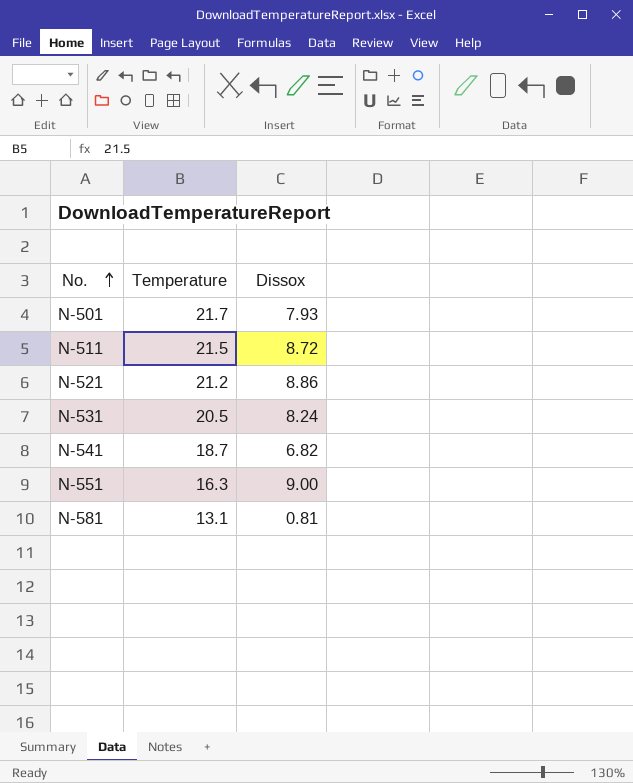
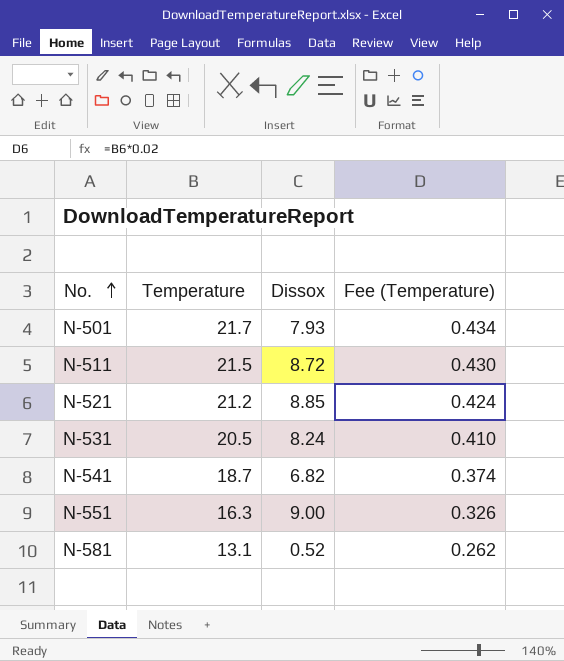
column Fee (Temperature) | formula: none -> [Temperature] * 0.02
N-521 | Dissox: 8.86 -> 8.85
N-581 | Dissox: 0.81 -> 0.52

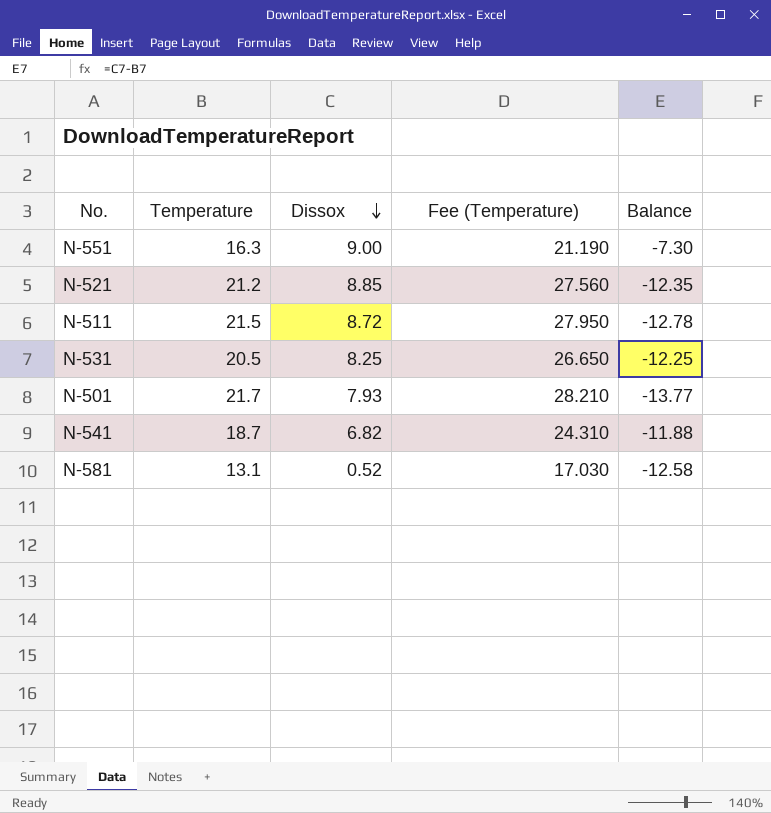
row order: No. ascending -> Dissox descending
column Fee (Temperature) | formula: [Temperature] * 0.02 -> [Temperature] * 1.3
column Balance | formula: none -> [Dissox] - [Temperature]
N-531 | Dissox: 8.24 -> 8.25

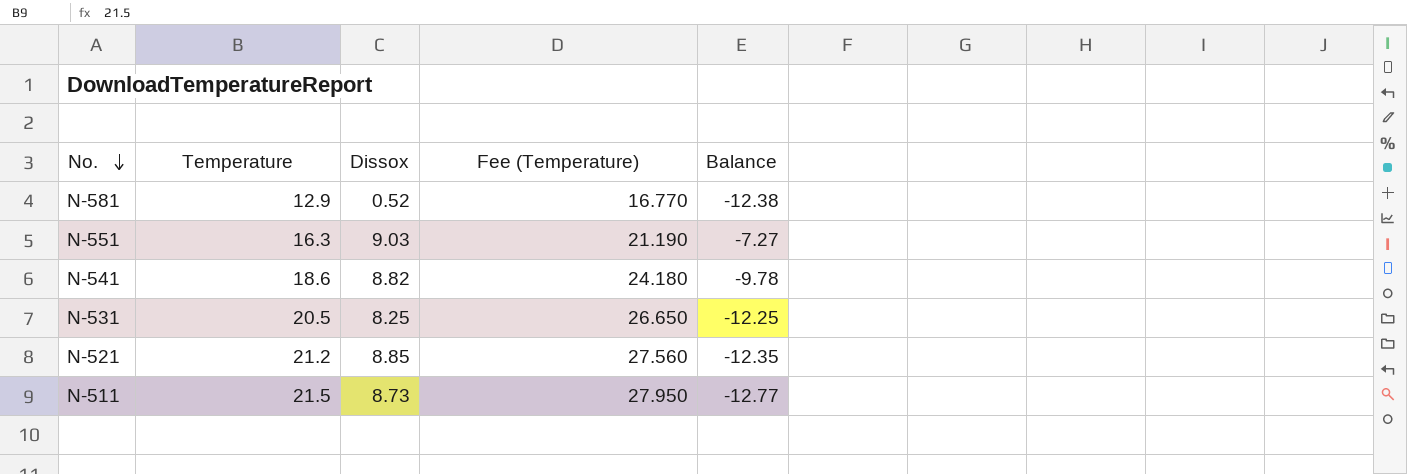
row order: Dissox descending -> No. descending
row N-501: 21.7 | 7.93 | 28.210 | -13.77 -> none
N-581 | Temperature: 13.1 -> 12.9
N-581 | Fee (Temperature): 17.030 -> 16.770
N-581 | Balance: -12.58 -> -12.38
N-551 | Dissox: 9.00 -> 9.03
N-551 | Balance: -7.30 -> -7.27
N-541 | Temperature: 18.7 -> 18.6
N-541 | Dissox: 6.82 -> 8.82
N-541 | Fee (Temperature): 24.310 -> 24.180
N-541 | Balance: -11.88 -> -9.78
N-511 | Dissox: 8.72 -> 8.73
N-511 | Balance: -12.78 -> -12.77

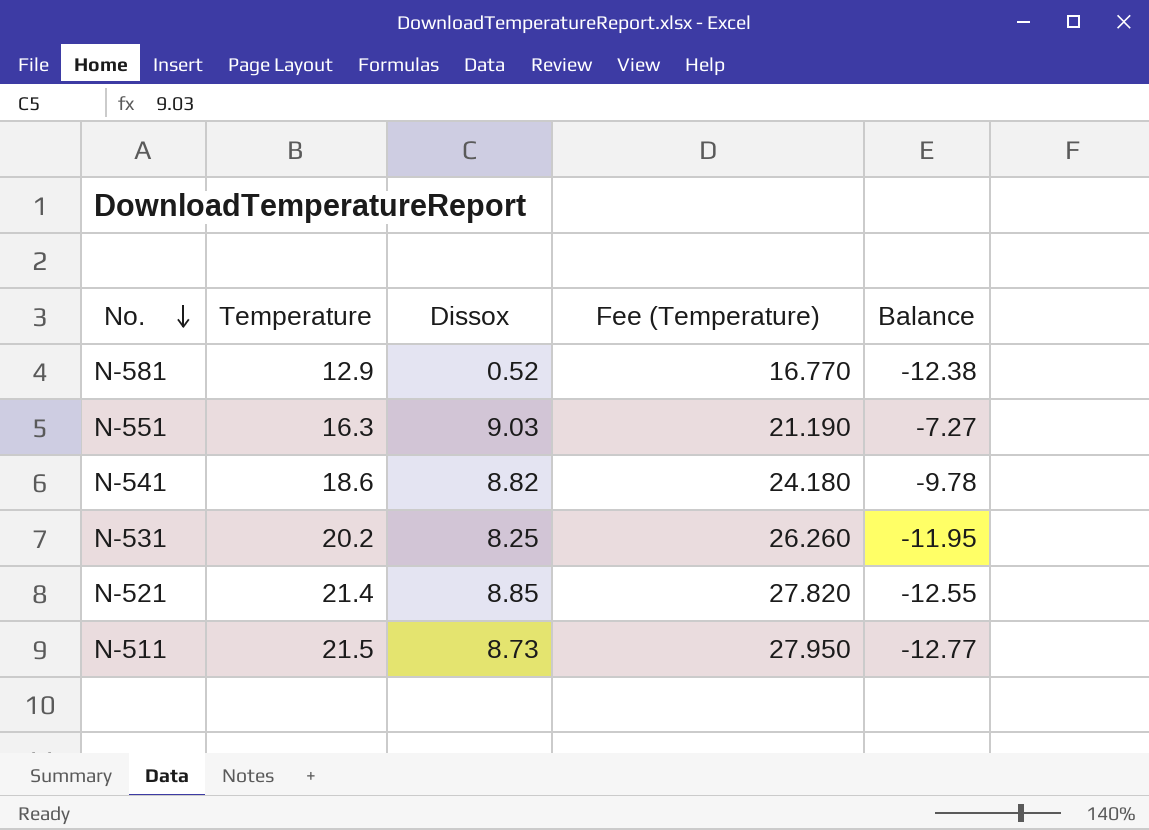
N-531 | Temperature: 20.5 -> 20.2
N-531 | Fee (Temperature): 26.650 -> 26.260
N-531 | Balance: -12.25 -> -11.95
N-521 | Temperature: 21.2 -> 21.4
N-521 | Fee (Temperature): 27.560 -> 27.820
N-521 | Balance: -12.35 -> -12.55

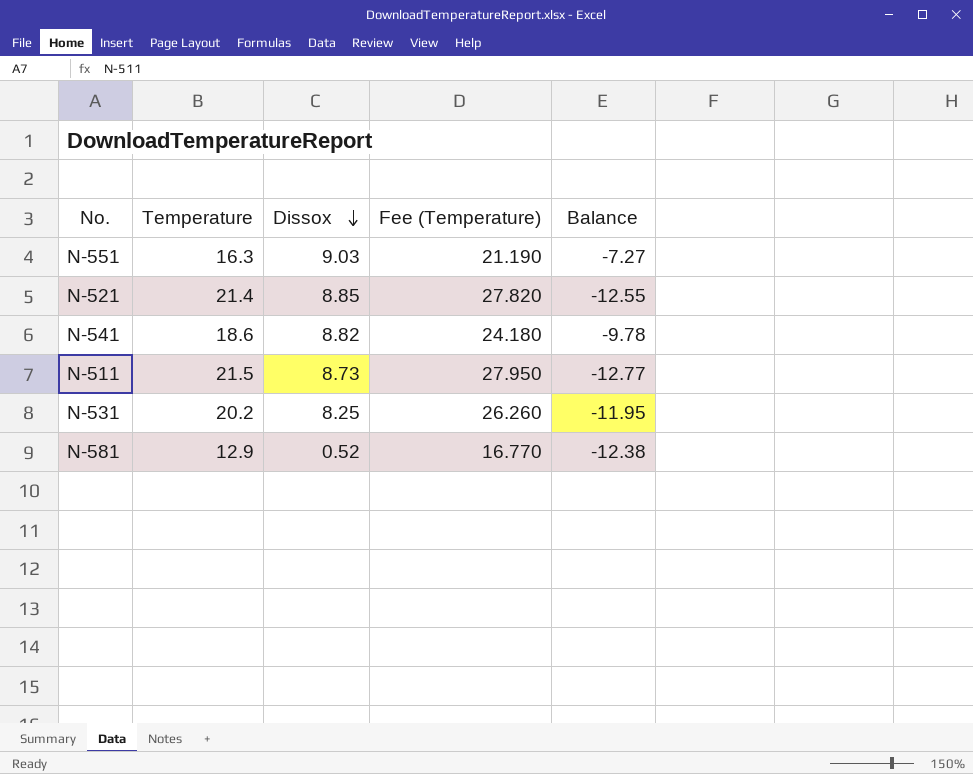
row order: No. descending -> Dissox descending

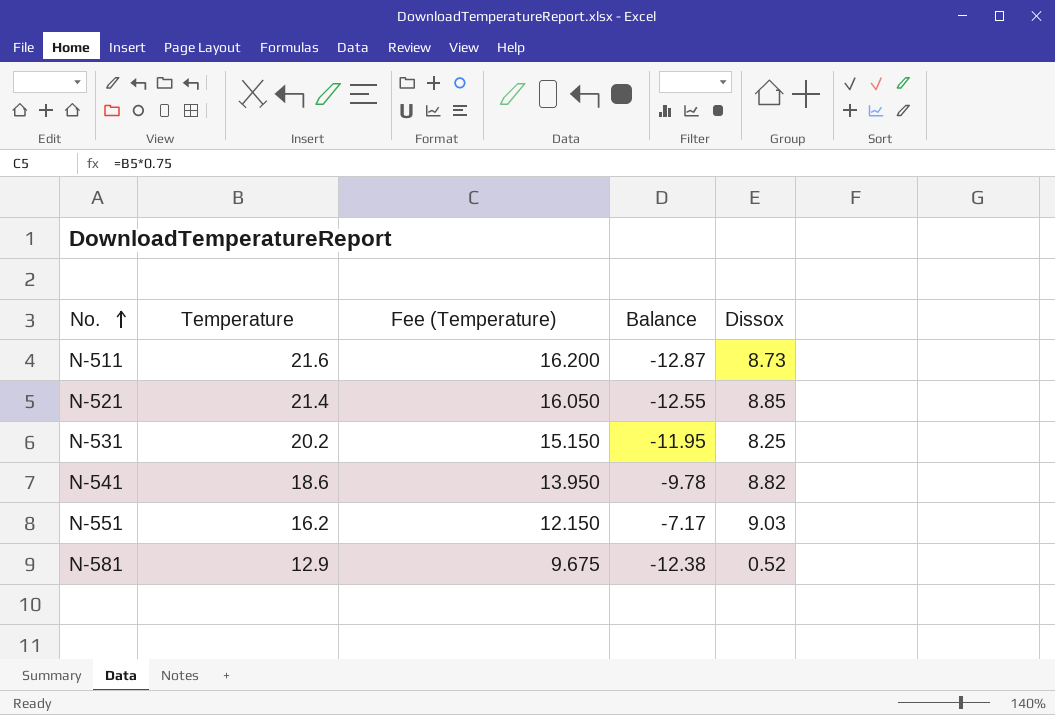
row order: Dissox descending -> No. ascending
column Fee (Temperature) | formula: [Temperature] * 1.3 -> [Temperature] * 0.75
column Dissox | position: 3 -> 5
N-511 | Temperature: 21.5 -> 21.6
N-511 | Balance: -12.77 -> -12.87
N-551 | Temperature: 16.3 -> 16.2
N-551 | Balance: -7.27 -> -7.17

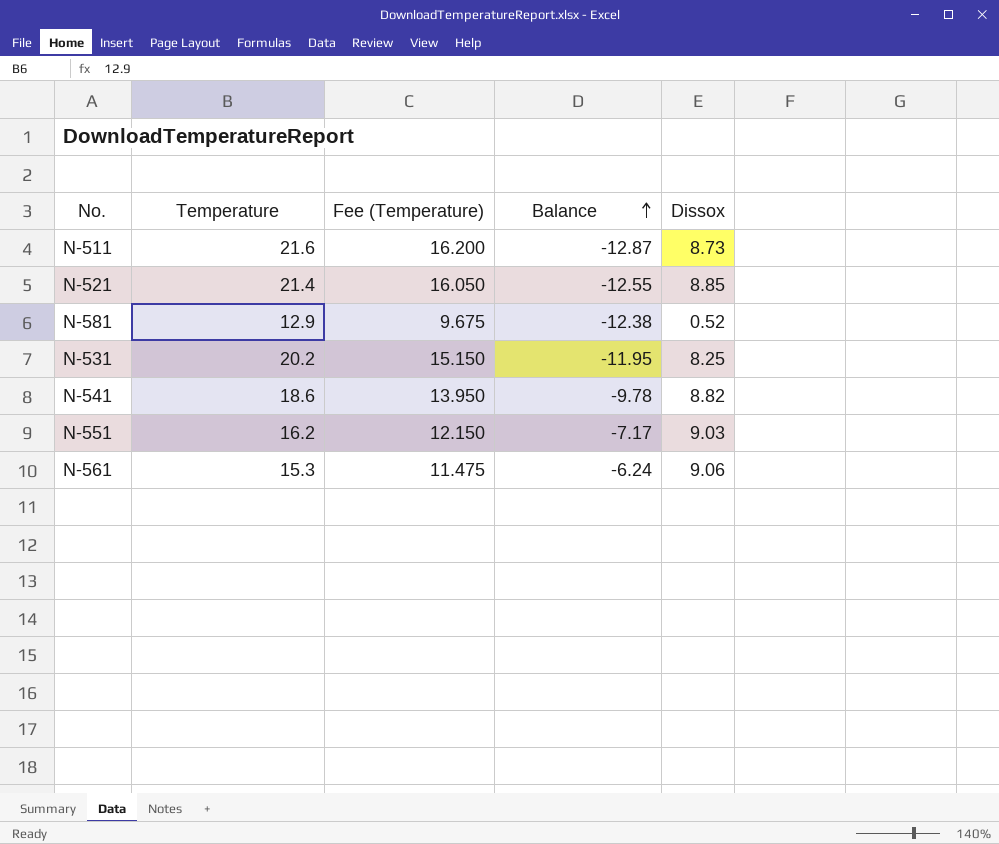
row order: No. ascending -> Balance ascending
row N-561: none -> 15.3 | 11.475 | -6.24 | 9.06

